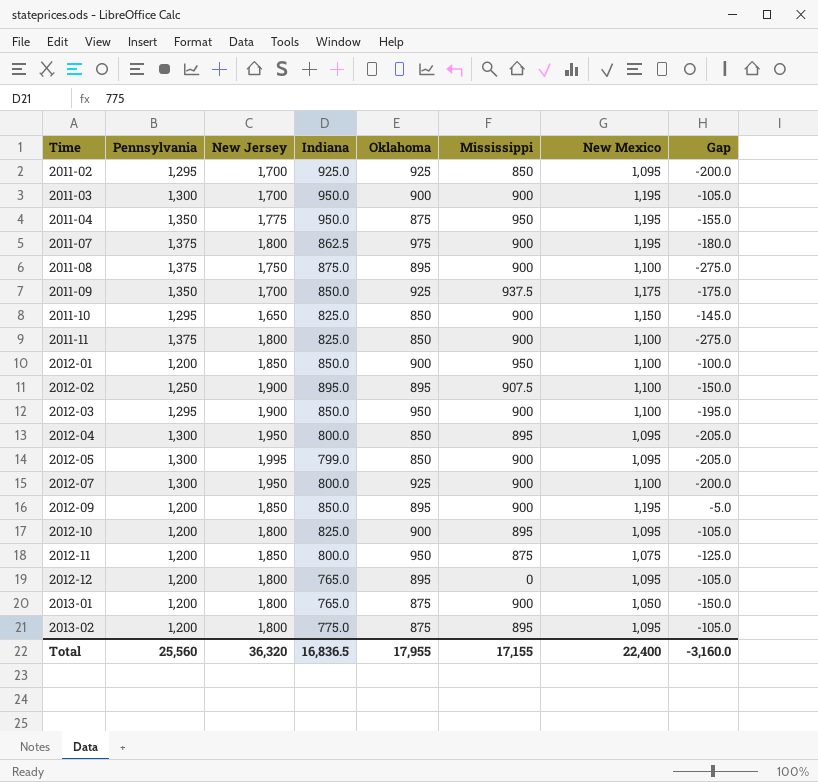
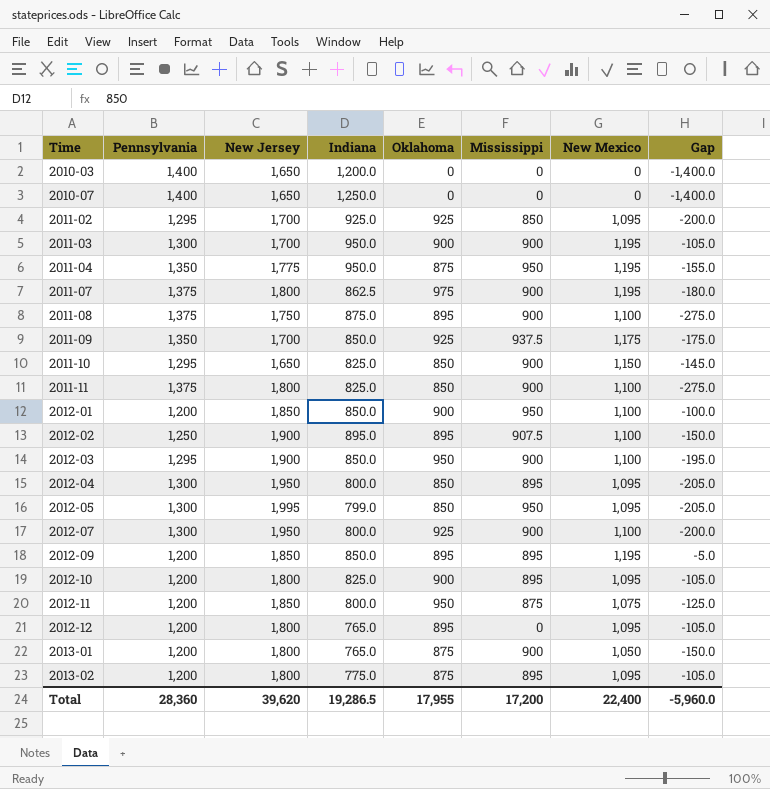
row 2010-03: none -> 1,400 | 1,650 | 1,200.0 | 0 | 0 | 0 | -1,400.0
row 2010-07: none -> 1,400 | 1,650 | 1,250.0 | 0 | 0 | 0 | -1,400.0
2012-05 | Mississippi: 900 -> 950
2012-09 | Mississippi: 900 -> 895
Total | Pennsylvania: 25,560 -> 28,360
Total | New Jersey: 36,320 -> 39,620
Total | Indiana: 16,836.5 -> 19,286.5
Total | Mississippi: 17,155 -> 17,200
Total | Gap: -3,160.0 -> -5,960.0

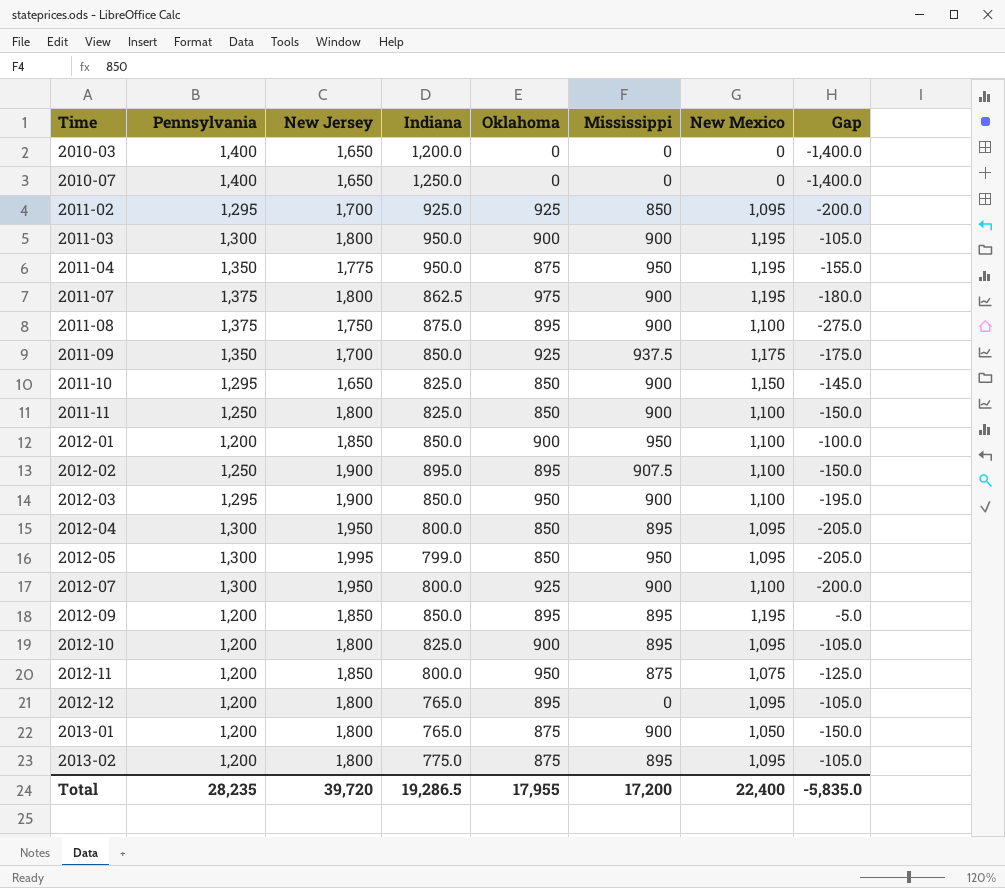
2011-03 | New Jersey: 1,700 -> 1,800
2011-11 | Pennsylvania: 1,375 -> 1,250
2011-11 | Gap: -275.0 -> -150.0
Total | Pennsylvania: 28,360 -> 28,235
Total | New Jersey: 39,620 -> 39,720
Total | Gap: -5,960.0 -> -5,835.0

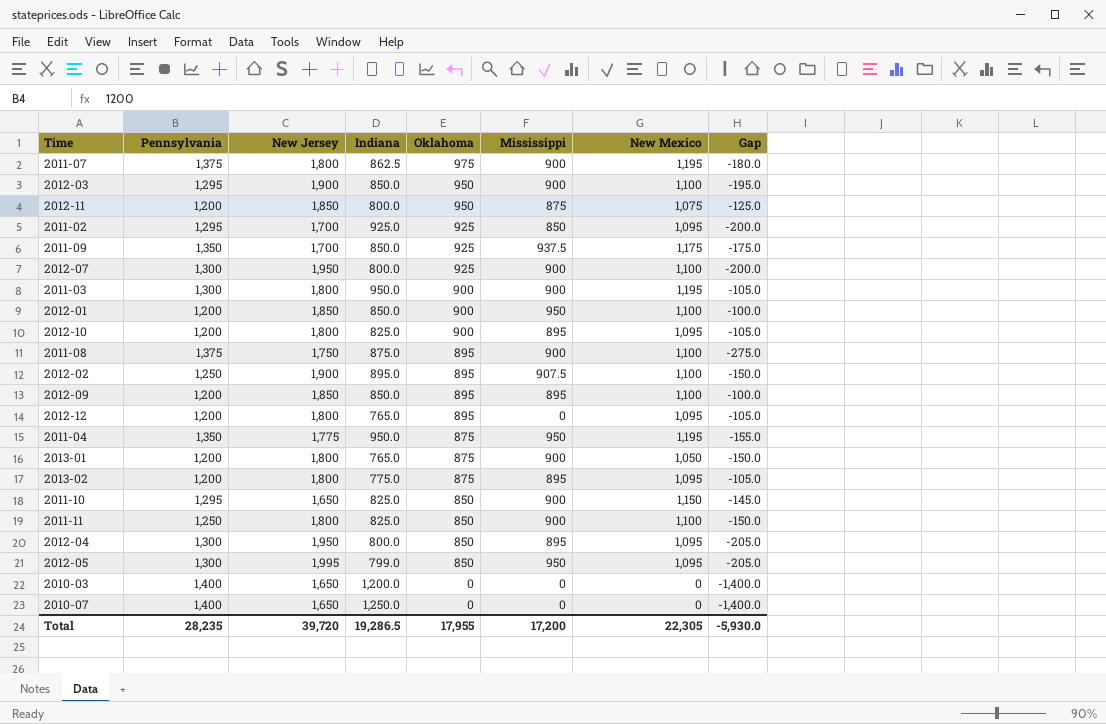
row order: Time ascending -> Oklahoma descending
2012-09 | New Mexico: 1,195 -> 1,100
2012-09 | Gap: -5.0 -> -100.0
Total | New Mexico: 22,400 -> 22,305
Total | Gap: -5,835.0 -> -5,930.0

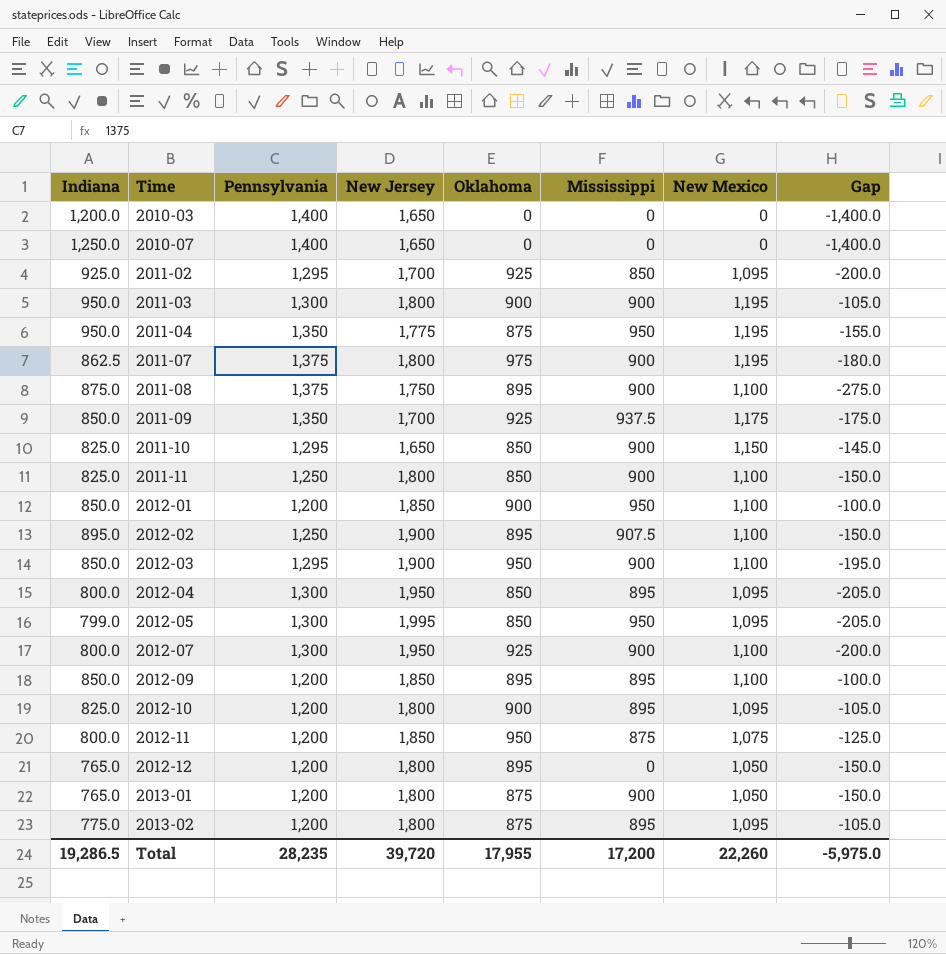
row order: Oklahoma descending -> Time ascending
column Indiana | position: 4 -> 1
2012-12 | New Mexico: 1,095 -> 1,050
2012-12 | Gap: -105.0 -> -150.0
Total | New Mexico: 22,305 -> 22,260
Total | Gap: -5,930.0 -> -5,975.0

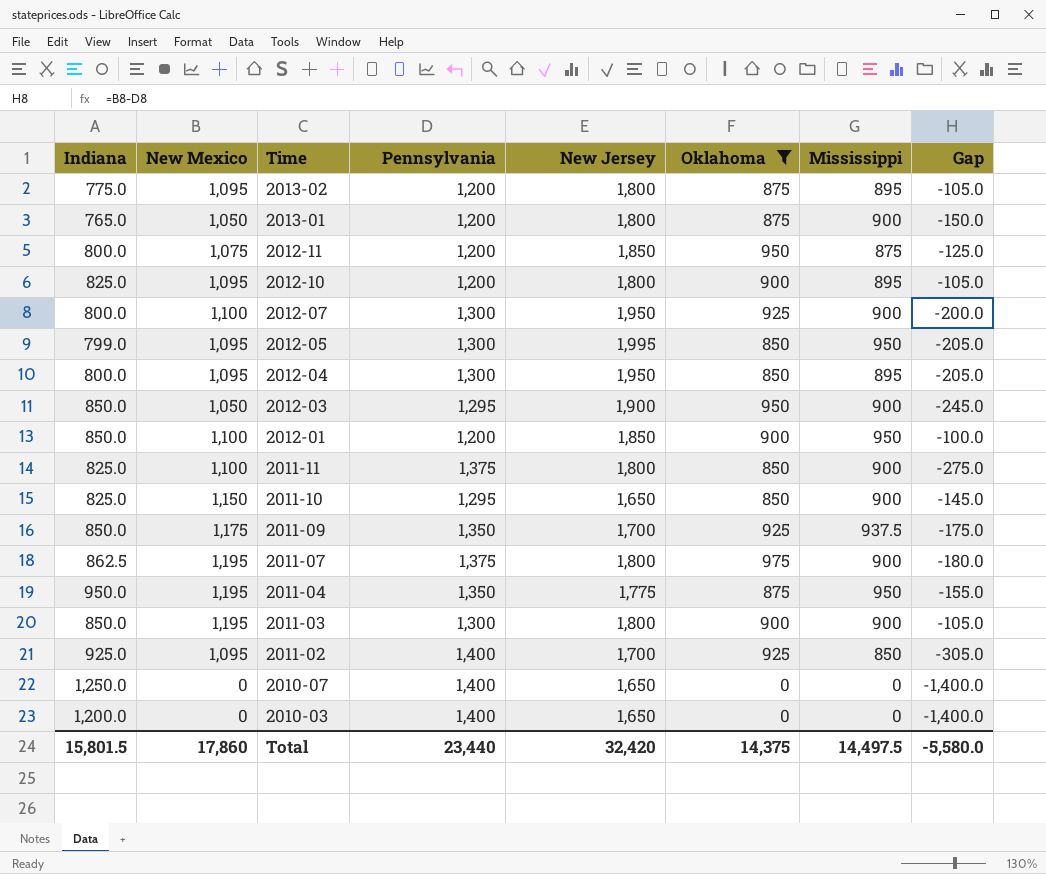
filter: none -> Oklahoma != 895
row order: Time ascending -> Time descending
column New Mexico | position: 7 -> 2
2012-03 | New Mexico: 1,100 -> 1,050
2012-03 | Gap: -195.0 -> -245.0
2011-11 | Pennsylvania: 1,250 -> 1,375
2011-11 | Gap: -150.0 -> -275.0
2011-03 | Indiana: 950.0 -> 850.0
2011-02 | Pennsylvania: 1,295 -> 1,400
2011-02 | Gap: -200.0 -> -305.0
Total | Indiana: 19,286.5 -> 15,801.5
Total | New Mexico: 22,260 -> 17,860
Total | Pennsylvania: 28,235 -> 23,440
Total | New Jersey: 39,720 -> 32,420
Total | Oklahoma: 17,955 -> 14,375
Total | Mississippi: 17,200 -> 14,497.5
Total | Gap: -5,975.0 -> -5,580.0

